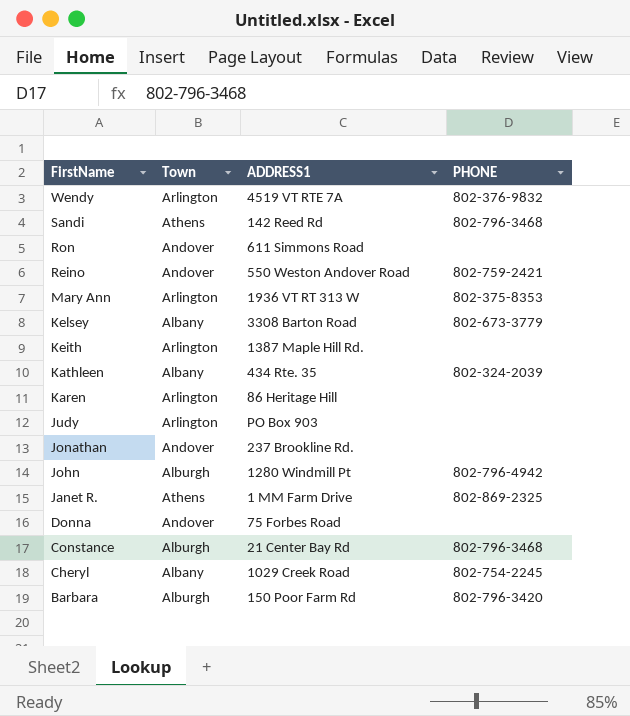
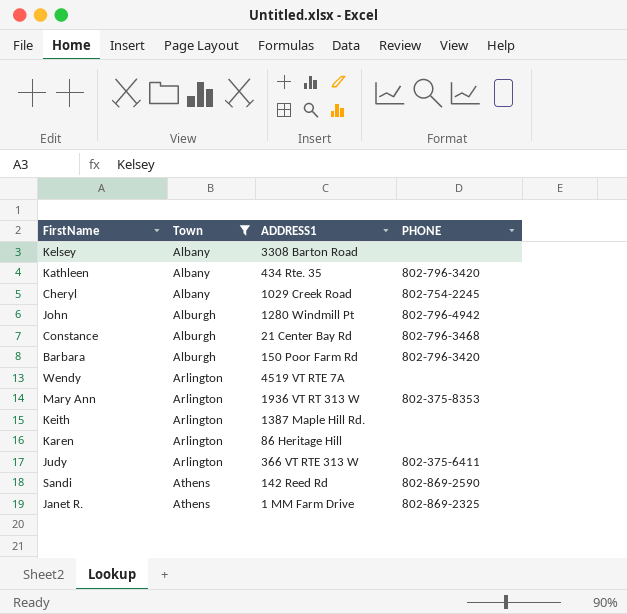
filter: none -> Town != Andover
row order: FirstName descending -> Town ascending
Kelsey | PHONE: 802-673-3779 -> none
Kathleen | PHONE: 802-324-2039 -> 802-796-3420
Wendy | PHONE: 802-376-9832 -> none
Judy | ADDRESS1: PO Box 903 -> 366 VT RTE 313 W
Judy | PHONE: none -> 802-375-6411
Sandi | PHONE: 802-796-3468 -> 802-869-2590

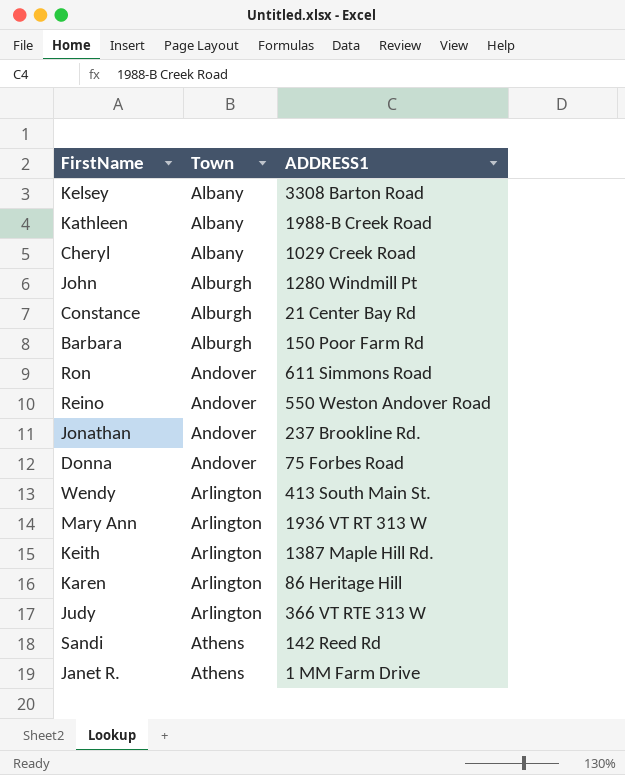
filter: Town != Andover -> none
column PHONE | position: 4 -> none
Kathleen | ADDRESS1: 434 Rte. 35 -> 1988-B Creek Road
Wendy | ADDRESS1: 4519 VT RTE 7A -> 413 South Main St.

